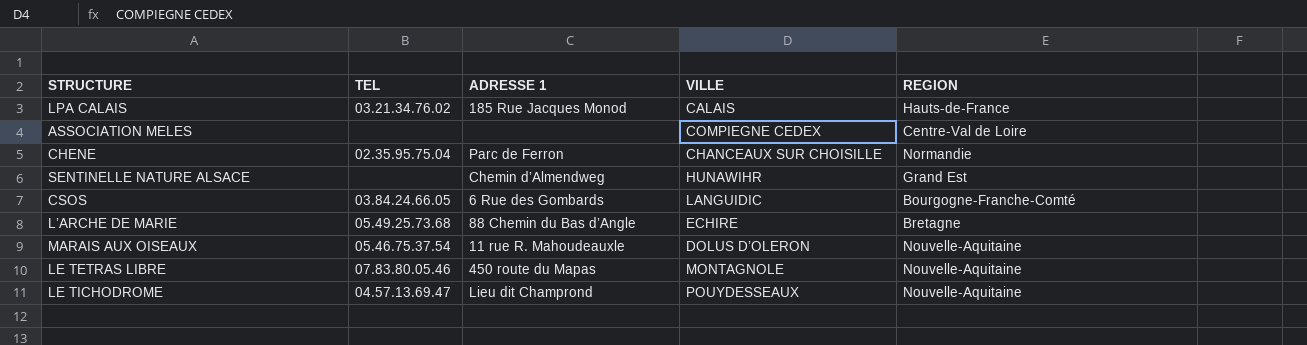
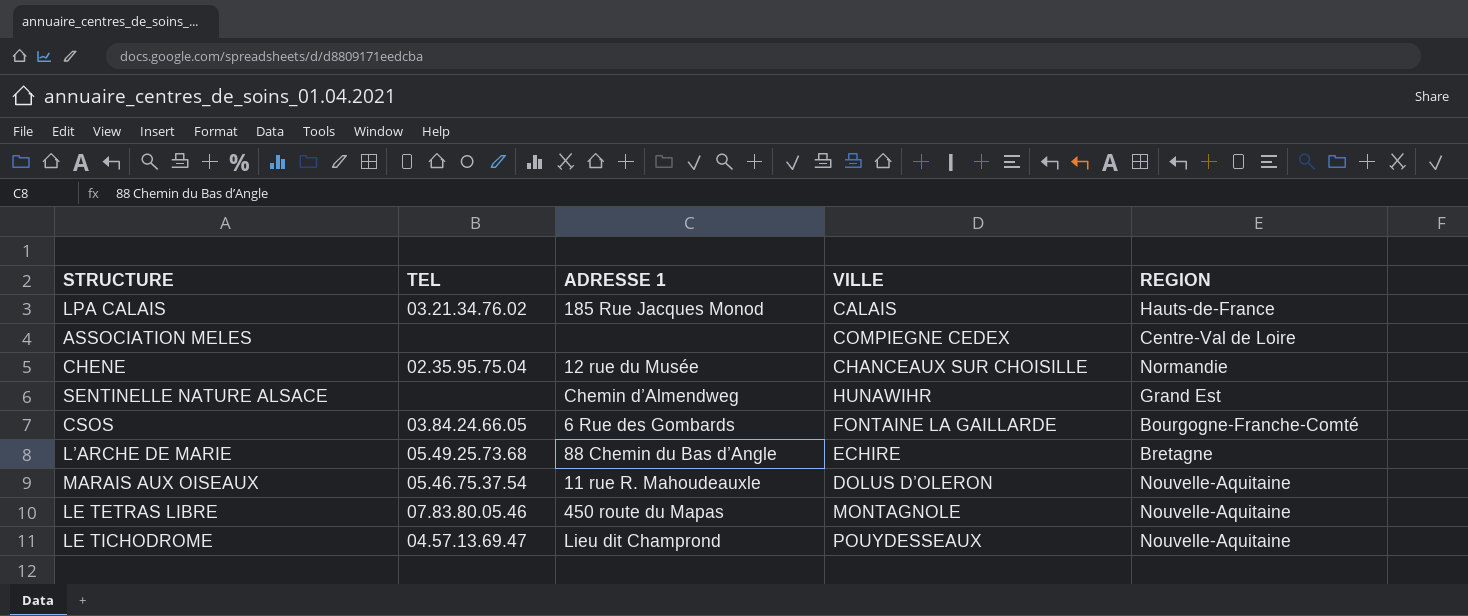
CHENE | ADRESSE 1: Parc de Ferron -> 12 rue du Musée
CSOS | VILLE: LANGUIDIC -> FONTAINE LA GAILLARDE

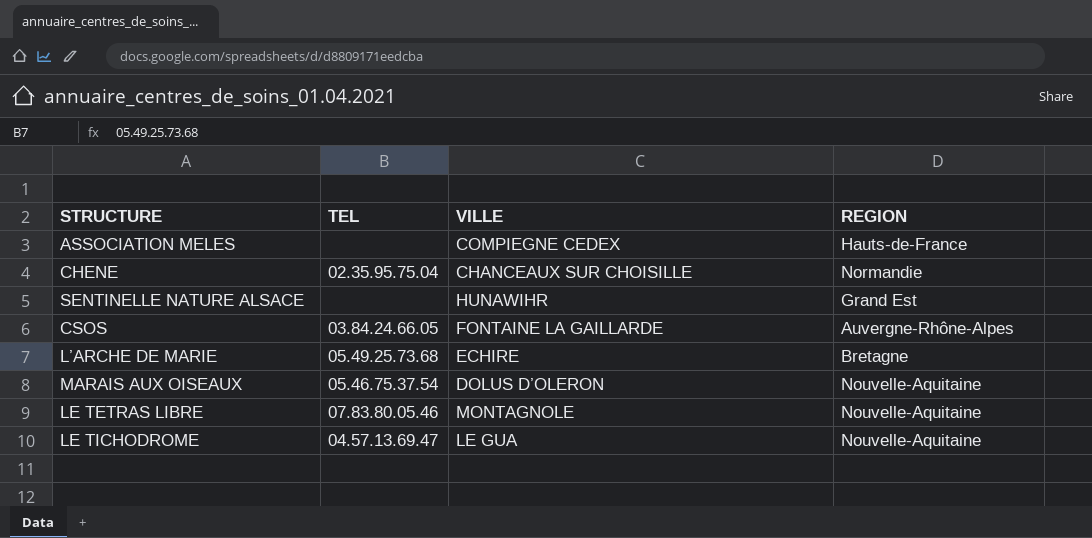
column ADRESSE 1 | position: 3 -> none
row LPA CALAIS: 03.21.34.76.02 | 185 Rue Jacques Monod | CALAIS | Hauts-de-France -> none
ASSOCIATION MELES | REGION: Centre-Val de Loire -> Hauts-de-France
CSOS | REGION: Bourgogne-Franche-Comté -> Auvergne-Rhône-Alpes
LE TICHODROME | VILLE: POUYDESSEAUX -> LE GUA

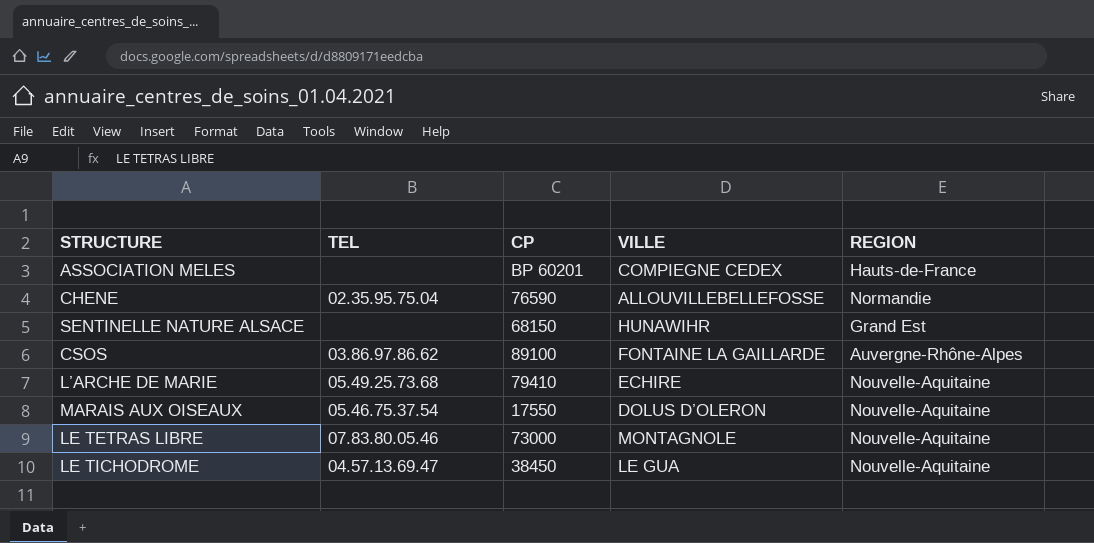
column CP | position: none -> 3
CHENE | VILLE: CHANCEAUX SUR CHOISILLE -> ALLOUVILLEBELLEFOSSE
CSOS | TEL: 03.84.24.66.05 -> 03.86.97.86.62
L’ARCHE DE MARIE | REGION: Bretagne -> Nouvelle-Aquitaine

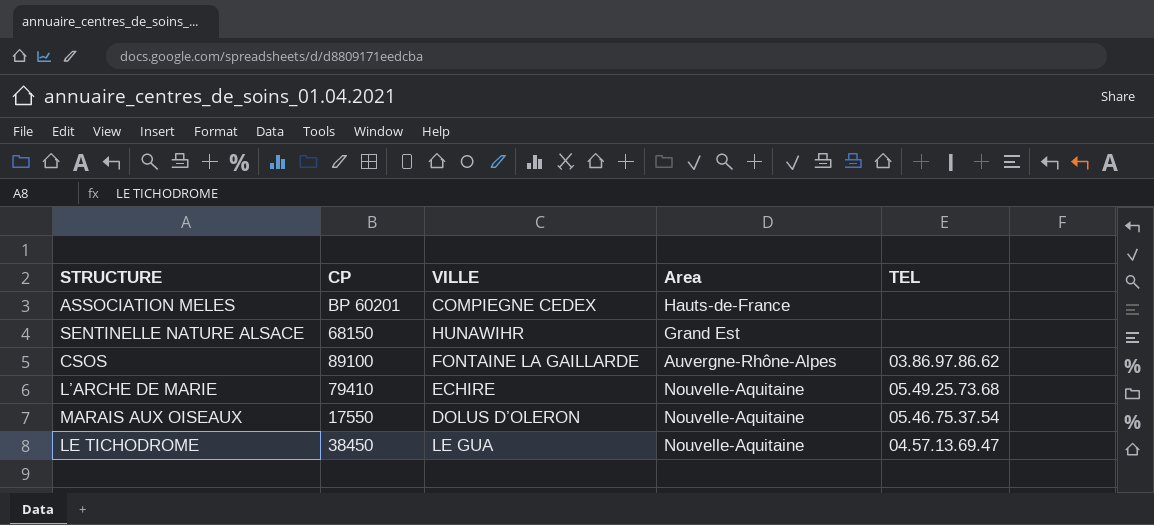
column name: REGION -> Area
column TEL | position: 2 -> 5
row CHENE: 02.35.95.75.04 | 76590 | ALLOUVILLEBELLEFOSSE | Normandie -> none
row LE TETRAS LIBRE: 07.83.80.05.46 | 73000 | MONTAGNOLE | Nouvelle-Aquitaine -> none

